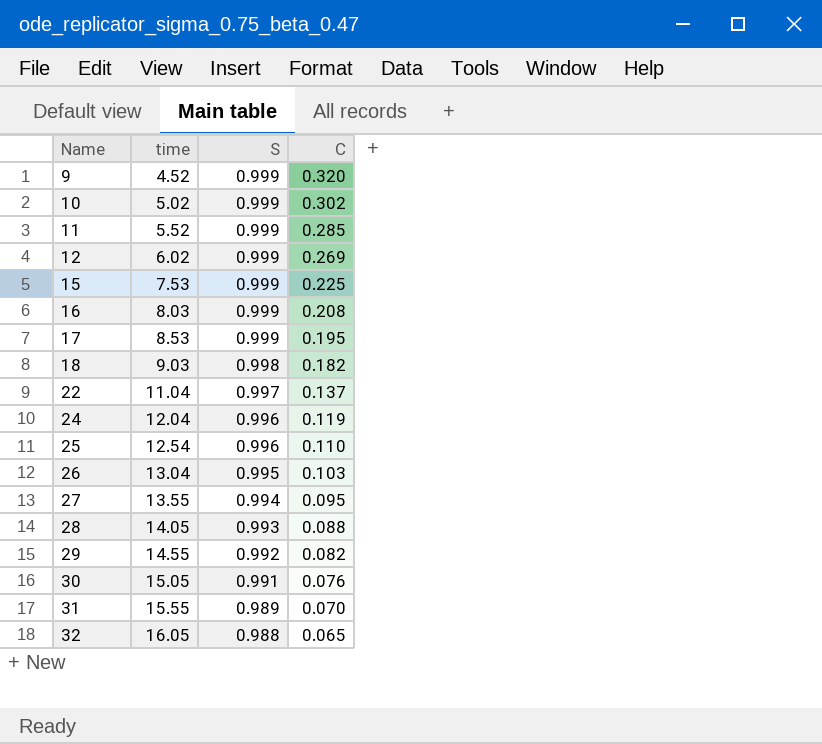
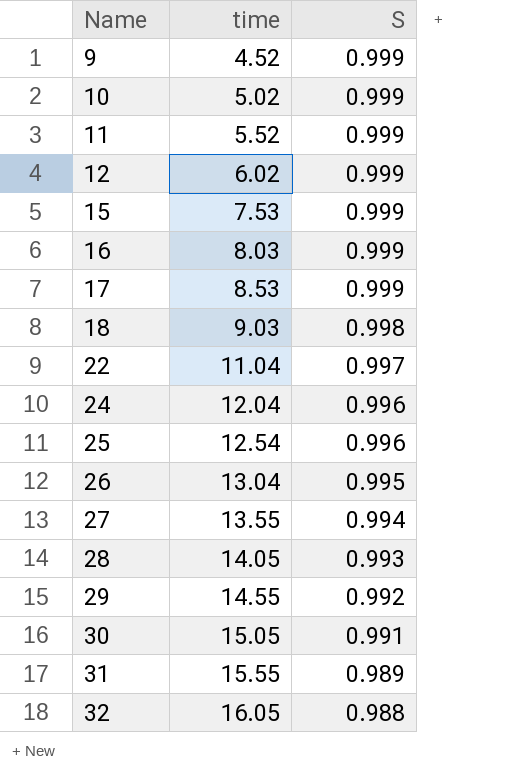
column C | position: 4 -> none

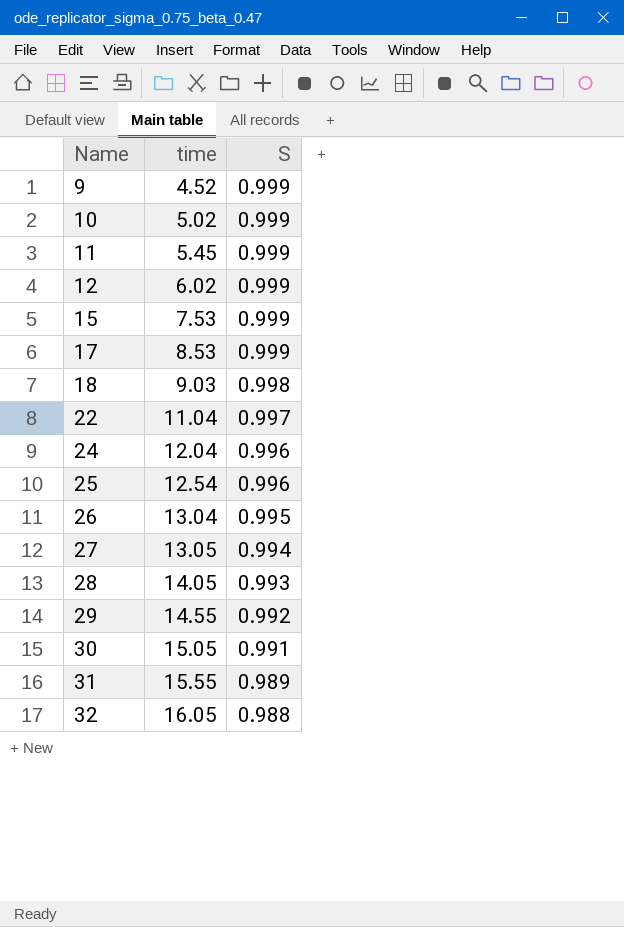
row 16: 8.03 | 0.999 -> none
11 | time: 5.52 -> 5.45
27 | time: 13.55 -> 13.05

